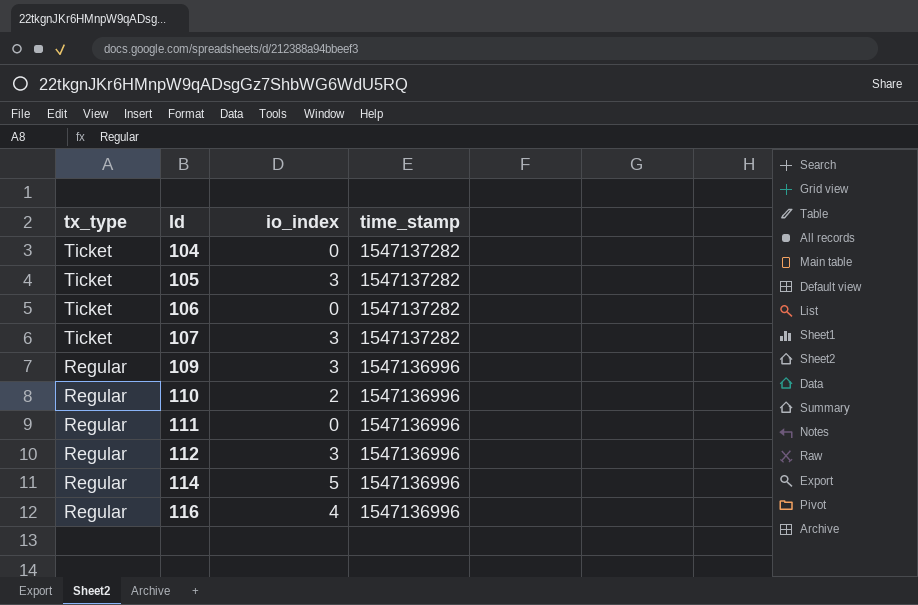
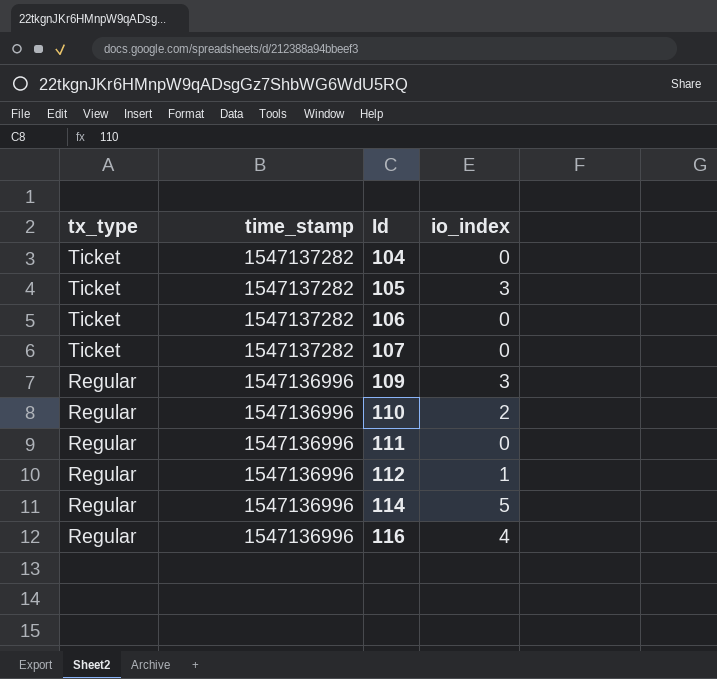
column time_stamp | position: 4 -> 2
107 | io_index: 3 -> 0
112 | io_index: 3 -> 1

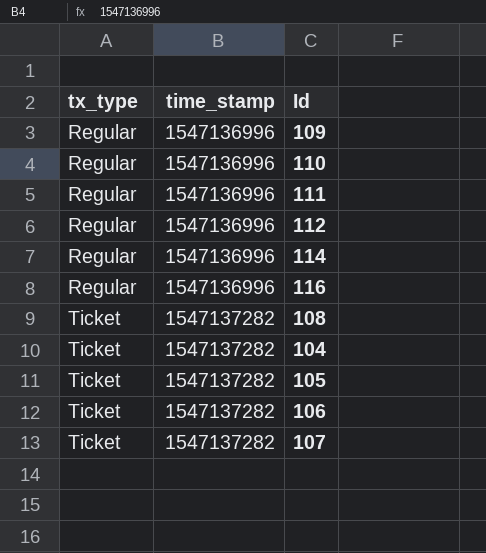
row order: tx_type descending -> tx_type ascending
column io_index | position: 4 -> none
row 108: none -> Ticket | 1547137282

